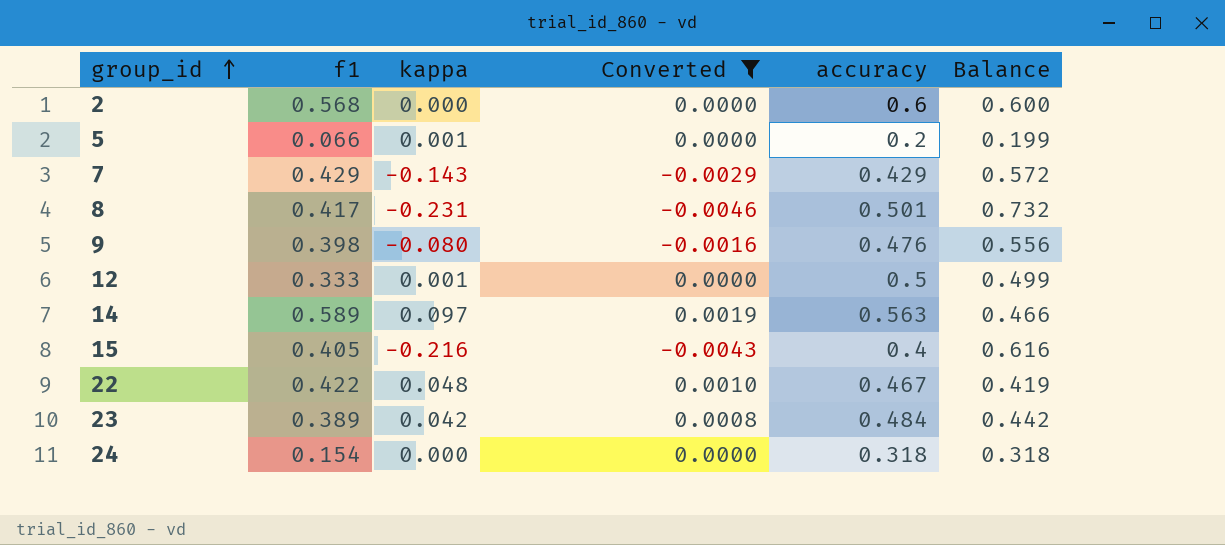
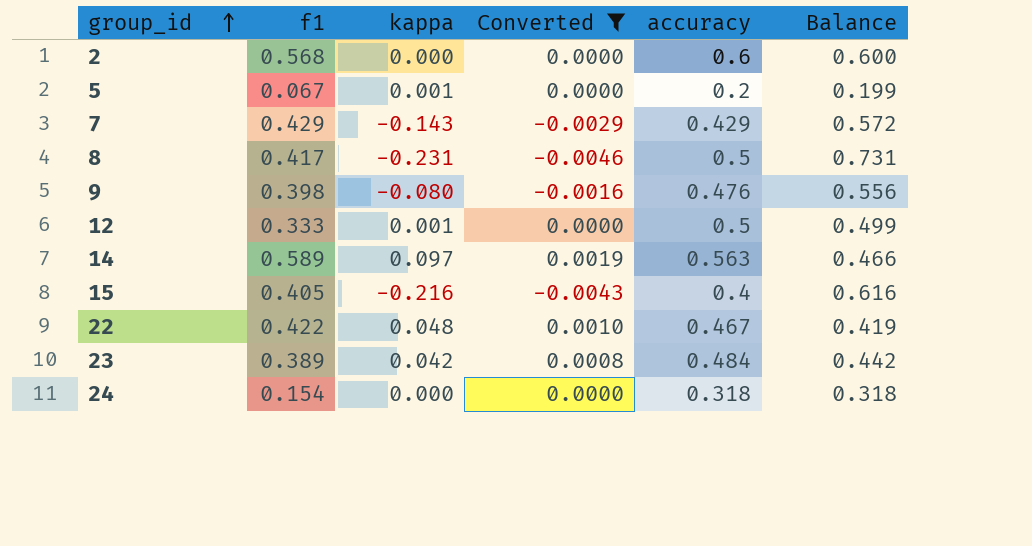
5 | f1: 0.066 -> 0.067
8 | accuracy: 0.501 -> 0.5
8 | Balance: 0.732 -> 0.731

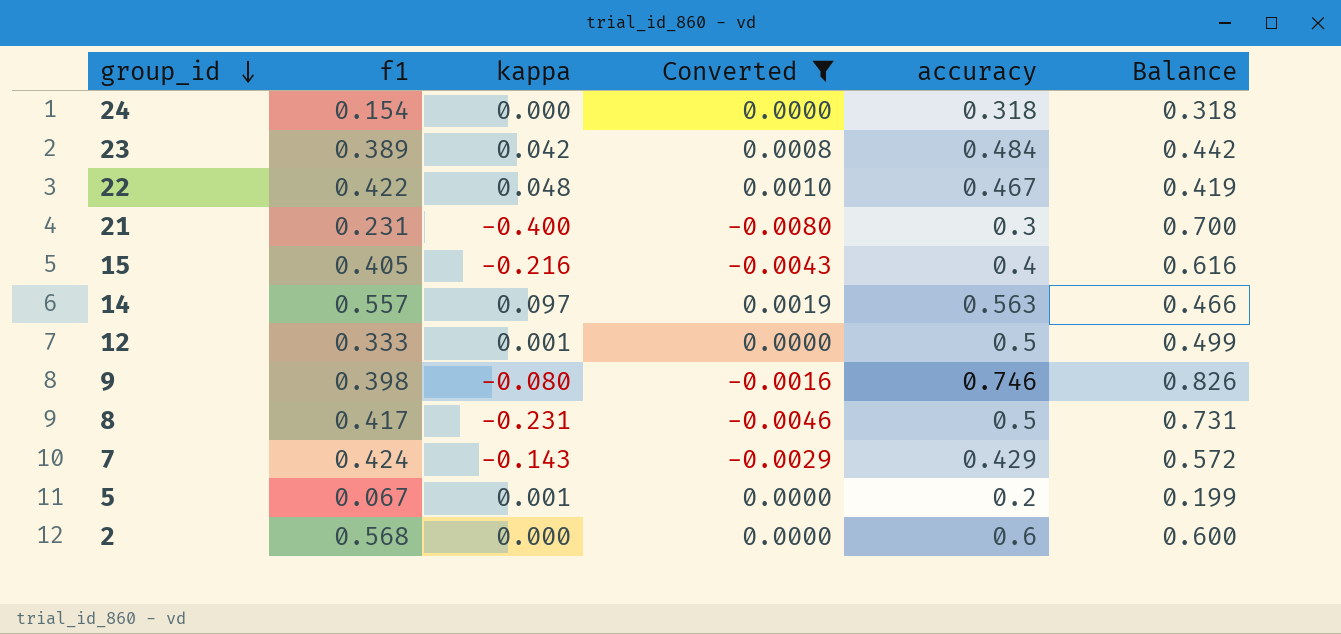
row order: group_id ascending -> group_id descending
row 21: none -> 0.231 | -0.400 | -0.0080 | 0.3 | 0.700
14 | f1: 0.589 -> 0.557
9 | accuracy: 0.476 -> 0.746
9 | Balance: 0.556 -> 0.826
7 | f1: 0.429 -> 0.424

